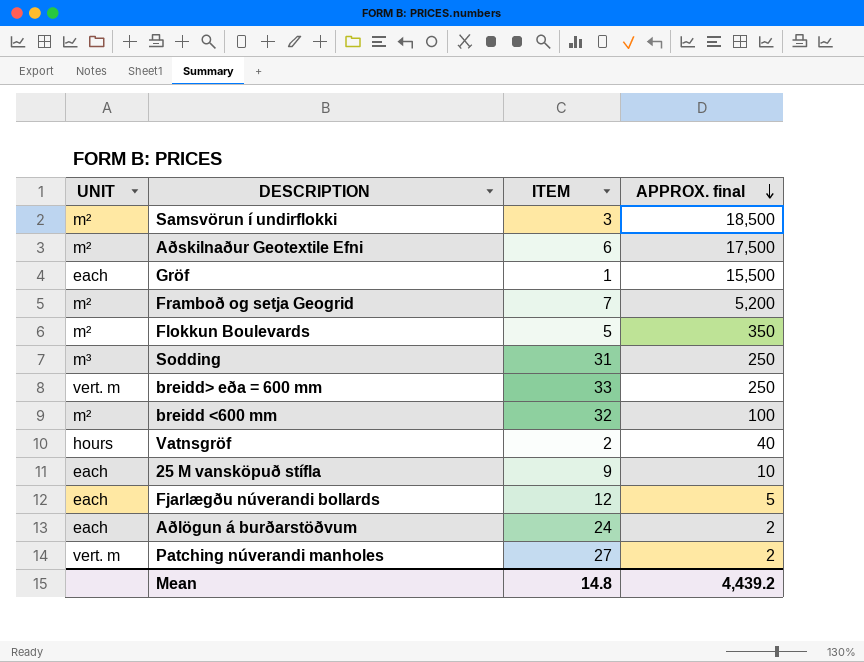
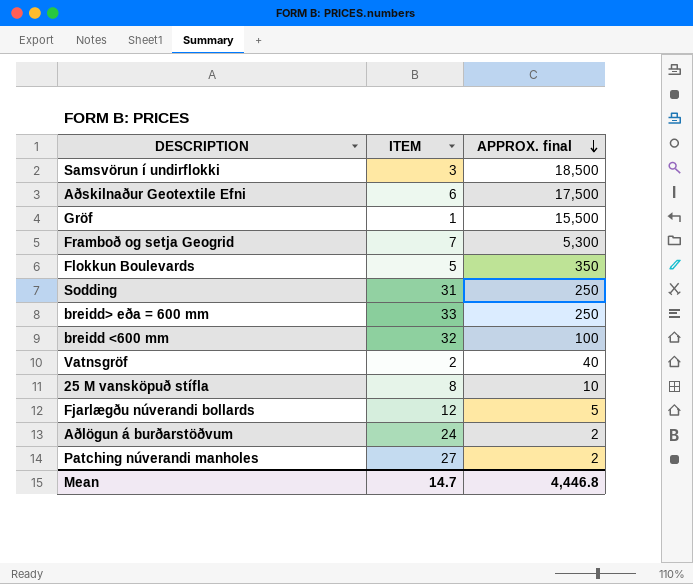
column UNIT | position: 1 -> none
Framboð og setja Geogrid | APPROX. final: 5,200 -> 5,300
25 M vansköpuð stífla | ITEM: 9 -> 8
Mean | ITEM: 14.8 -> 14.7
Mean | APPROX. final: 4,439.2 -> 4,446.8

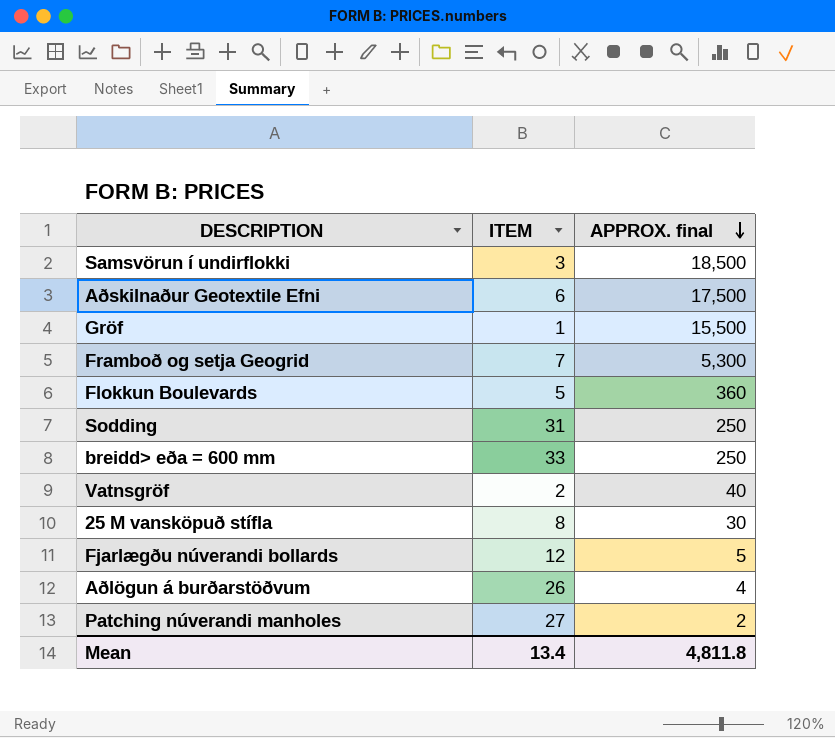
row breidd <600 mm: 32 | 100 -> none
Flokkun Boulevards | APPROX. final: 350 -> 360
25 M vansköpuð stífla | APPROX. final: 10 -> 30
Aðlögun á burðarstöðvum | ITEM: 24 -> 26
Aðlögun á burðarstöðvum | APPROX. final: 2 -> 4
Mean | ITEM: 14.7 -> 13.4
Mean | APPROX. final: 4,446.8 -> 4,811.8

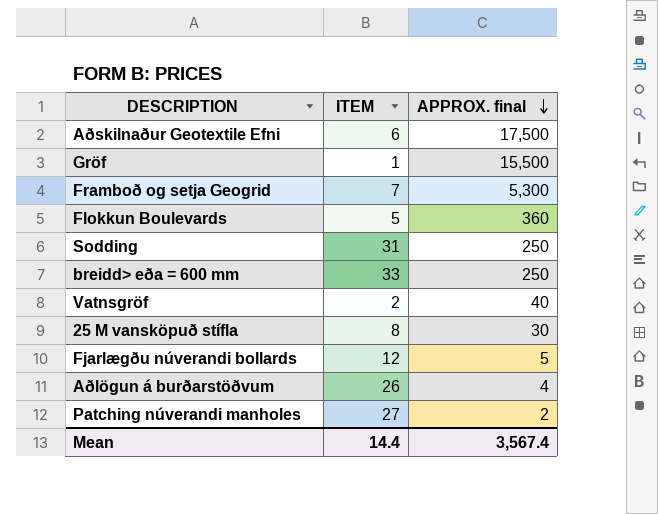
row Samsvörun í undirflokki: 3 | 18,500 -> none
Mean | ITEM: 13.4 -> 14.4
Mean | APPROX. final: 4,811.8 -> 3,567.4

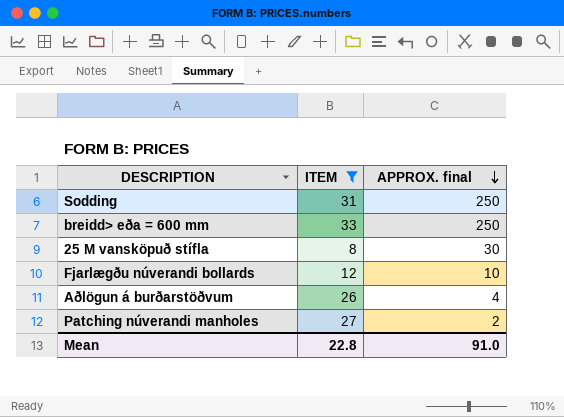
filter: none -> ITEM >= 8
Fjarlægðu núverandi bollards | APPROX. final: 5 -> 10
Mean | ITEM: 14.4 -> 22.8
Mean | APPROX. final: 3,567.4 -> 91.0

